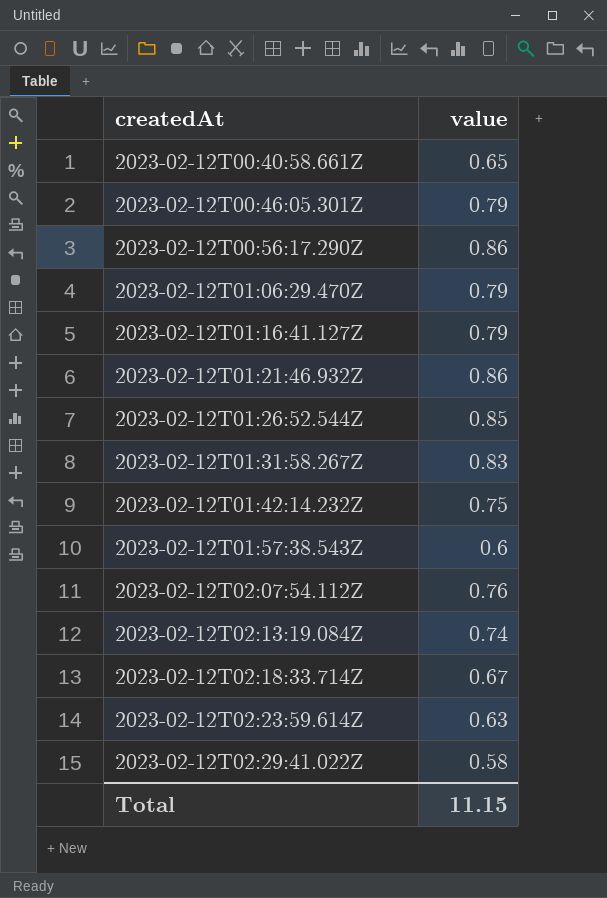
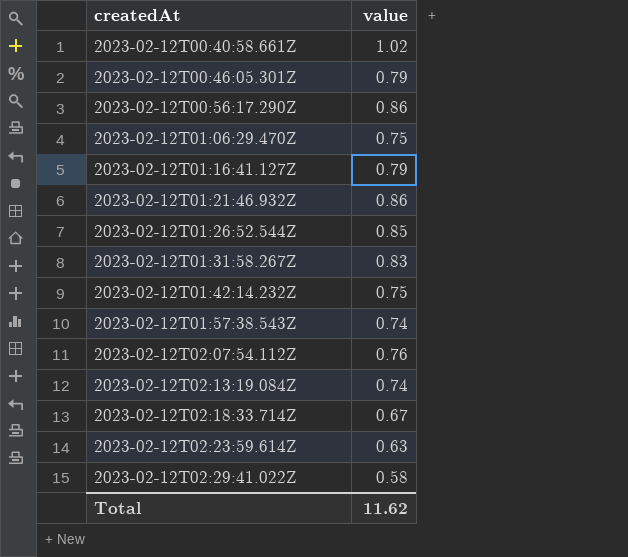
2023-02-12T00:40:58.661Z | value: 0.65 -> 1.02
2023-02-12T01:06:29.470Z | value: 0.79 -> 0.75
2023-02-12T01:57:38.543Z | value: 0.6 -> 0.74
Total | value: 11.15 -> 11.62

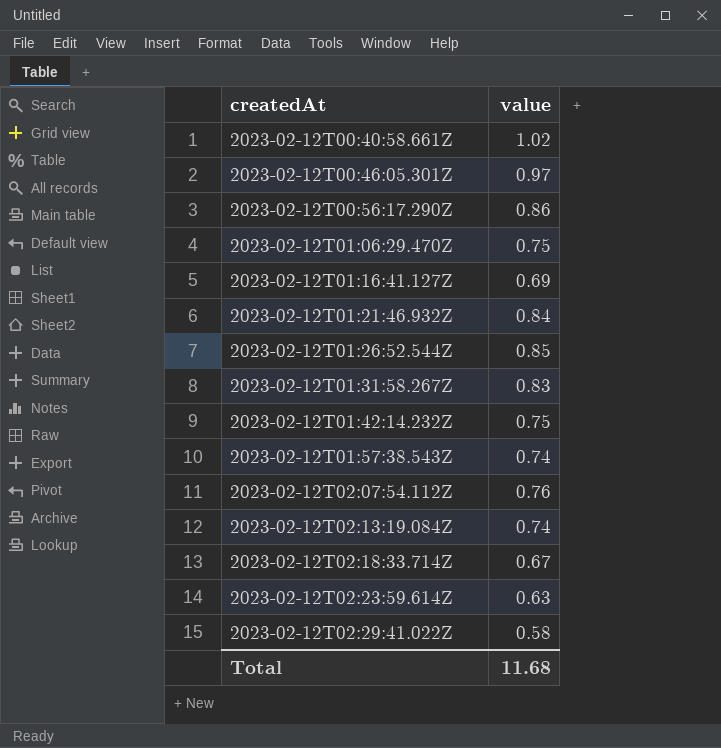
2023-02-12T00:46:05.301Z | value: 0.79 -> 0.97
2023-02-12T01:16:41.127Z | value: 0.79 -> 0.69
2023-02-12T01:21:46.932Z | value: 0.86 -> 0.84
Total | value: 11.62 -> 11.68

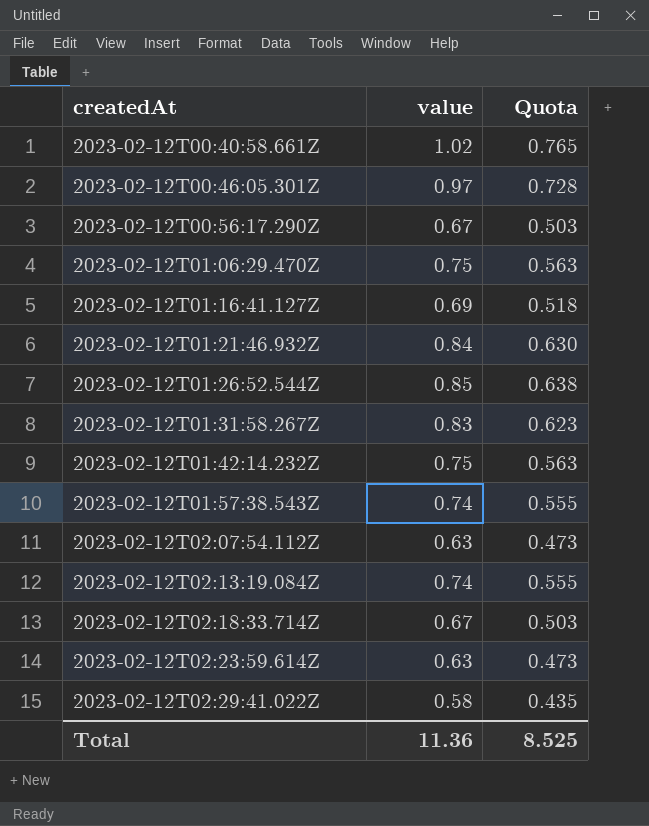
column Quota | formula: none -> [value] * 0.75
2023-02-12T00:56:17.290Z | value: 0.86 -> 0.67
2023-02-12T02:07:54.112Z | value: 0.76 -> 0.63
Total | value: 11.68 -> 11.36

